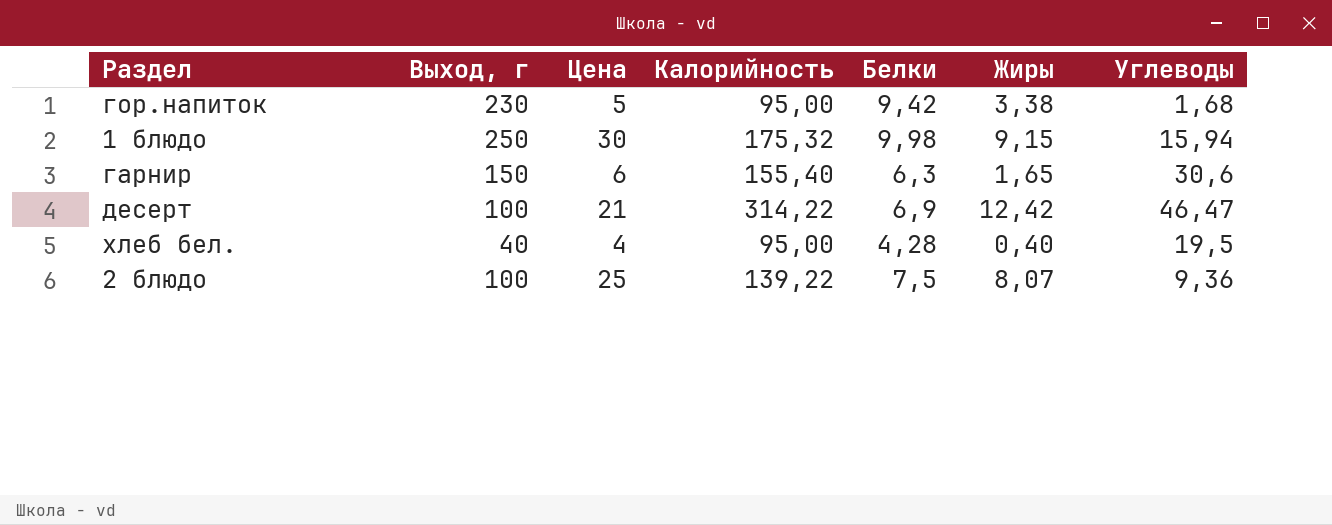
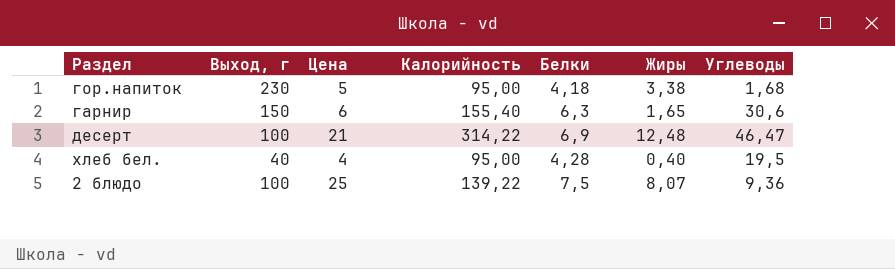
row 1 блюдо: 250 | 30 | 175,32 | 9,98 | 9,15 | 15,94 -> none
гор.напиток | Белки: 9,42 -> 4,18
десерт | Жиры: 12,42 -> 12,48

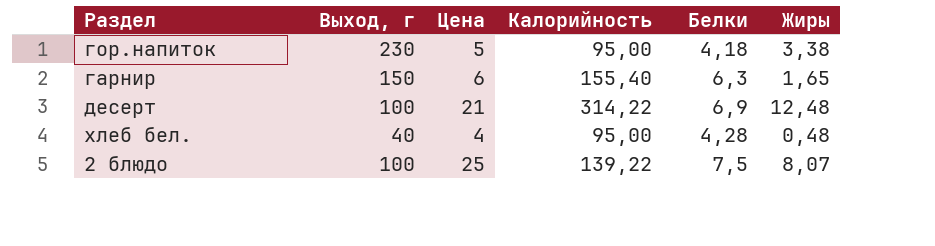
column Углеводы | position: 7 -> none
хлеб бел. | Жиры: 0,40 -> 0,48

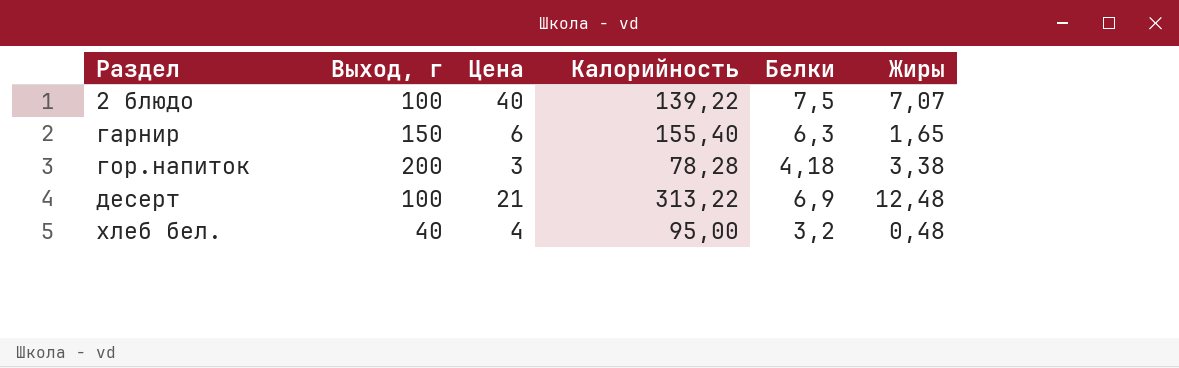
row order: none -> Раздел ascending
2 блюдо | Цена: 25 -> 40
2 блюдо | Жиры: 8,07 -> 7,07
гор.напиток | Выход, г: 230 -> 200
гор.напиток | Цена: 5 -> 3
гор.напиток | Калорийность: 95,00 -> 78,28
десерт | Калорийность: 314,22 -> 313,22
хлеб бел. | Белки: 4,28 -> 3,2

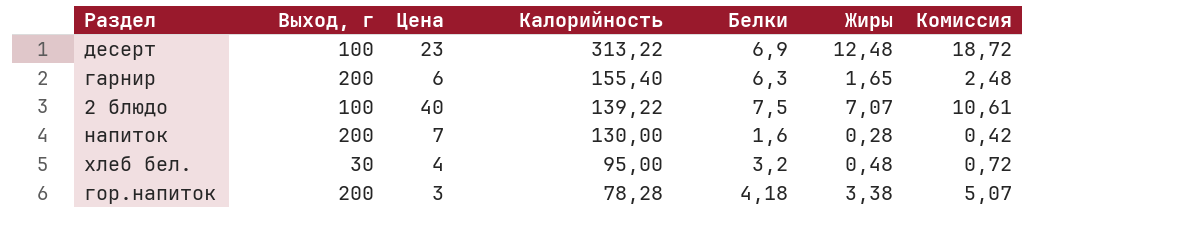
row order: Раздел ascending -> Калорийность descending
column Комиссия | formula: none -> [Жиры] * 1,5
десерт | Цена: 21 -> 23
гарнир | Выход, г: 150 -> 200
row напиток: none -> 200 | 7 | 130,00 | 1,6 | 0,28 | 0,42
хлеб бел. | Выход, г: 40 -> 30

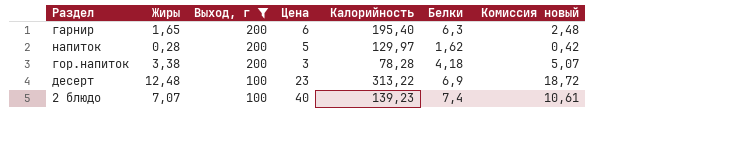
filter: none -> Выход, г != 30
row order: Калорийность descending -> Выход, г descending
column Жиры | position: 6 -> 2
column name: Комиссия -> Комиссия новый
гарнир | Калорийность: 155,40 -> 195,40
напиток | Цена: 7 -> 5
напиток | Калорийность: 130,00 -> 129,97
напиток | Белки: 1,6 -> 1,62
2 блюдо | Калорийность: 139,22 -> 139,23
2 блюдо | Белки: 7,5 -> 7,4

